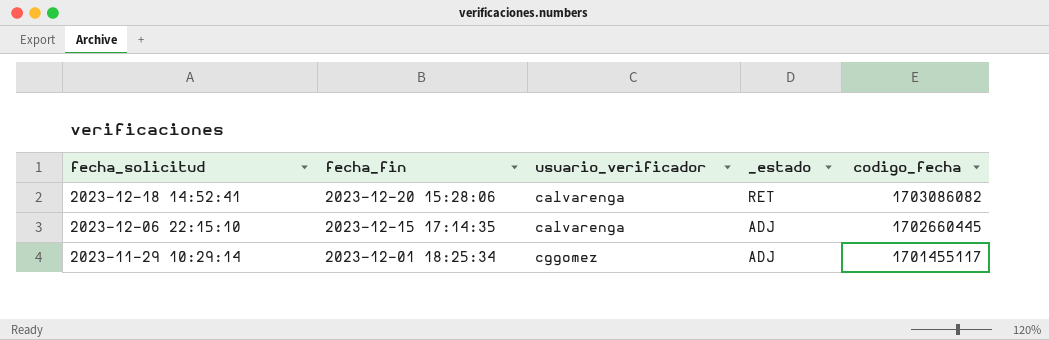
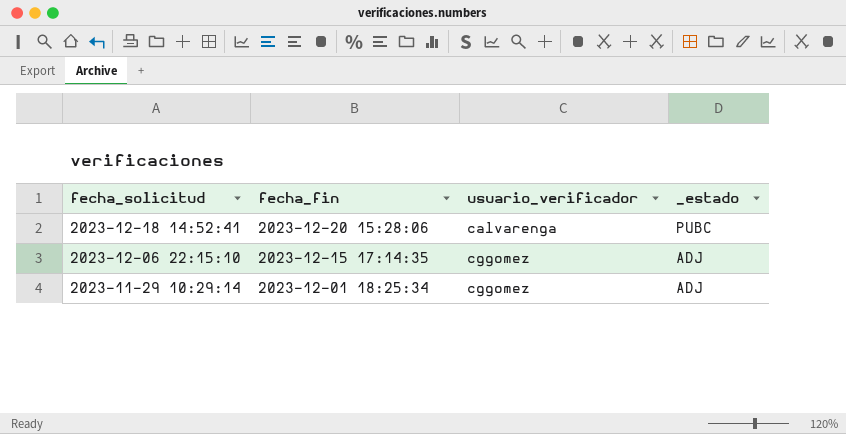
column codigo_fecha | position: 5 -> none
2023-12-18 14:52:41 | _estado: RET -> PUBC
2023-12-06 22:15:10 | usuario_verificador: calvarenga -> cggomez

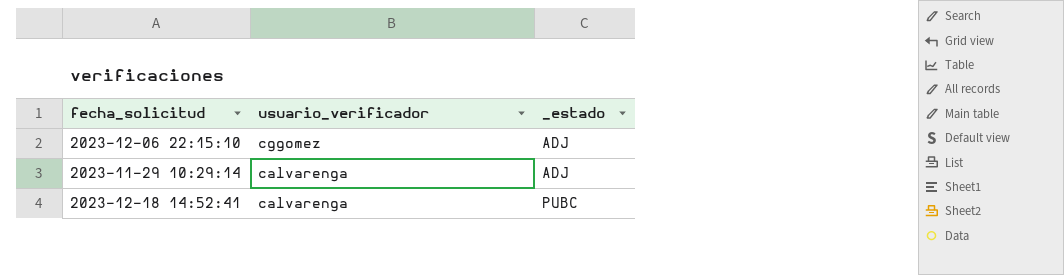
row order: fecha_solicitud descending -> usuario_verificador descending
column fecha_fin | position: 2 -> none
2023-11-29 10:29:14 | usuario_verificador: cggomez -> calvarenga

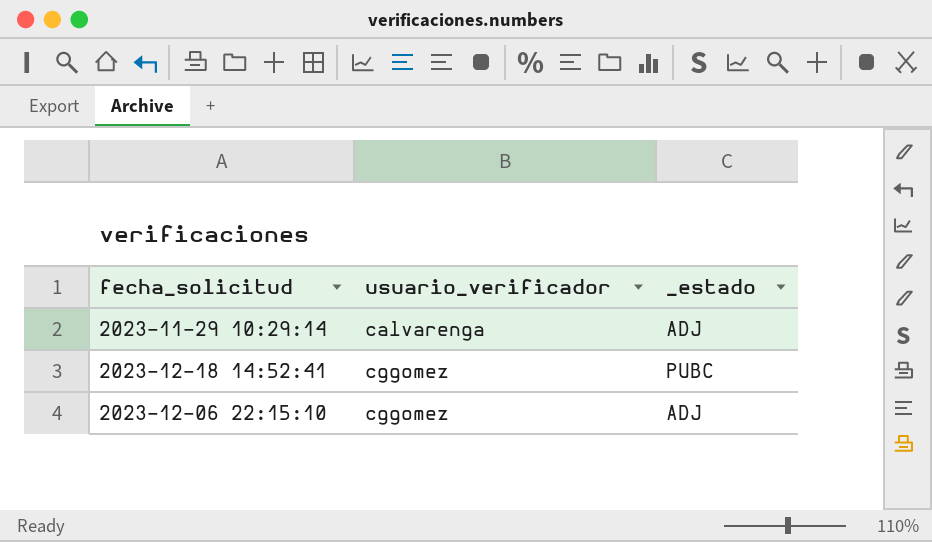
row order: usuario_verificador descending -> usuario_verificador ascending
2023-12-18 14:52:41 | usuario_verificador: calvarenga -> cggomez

